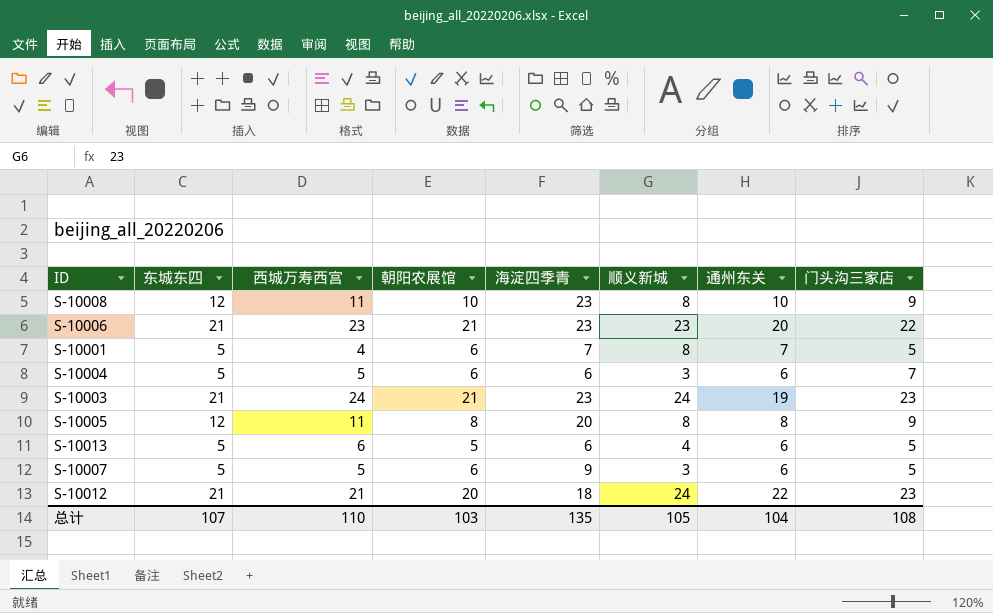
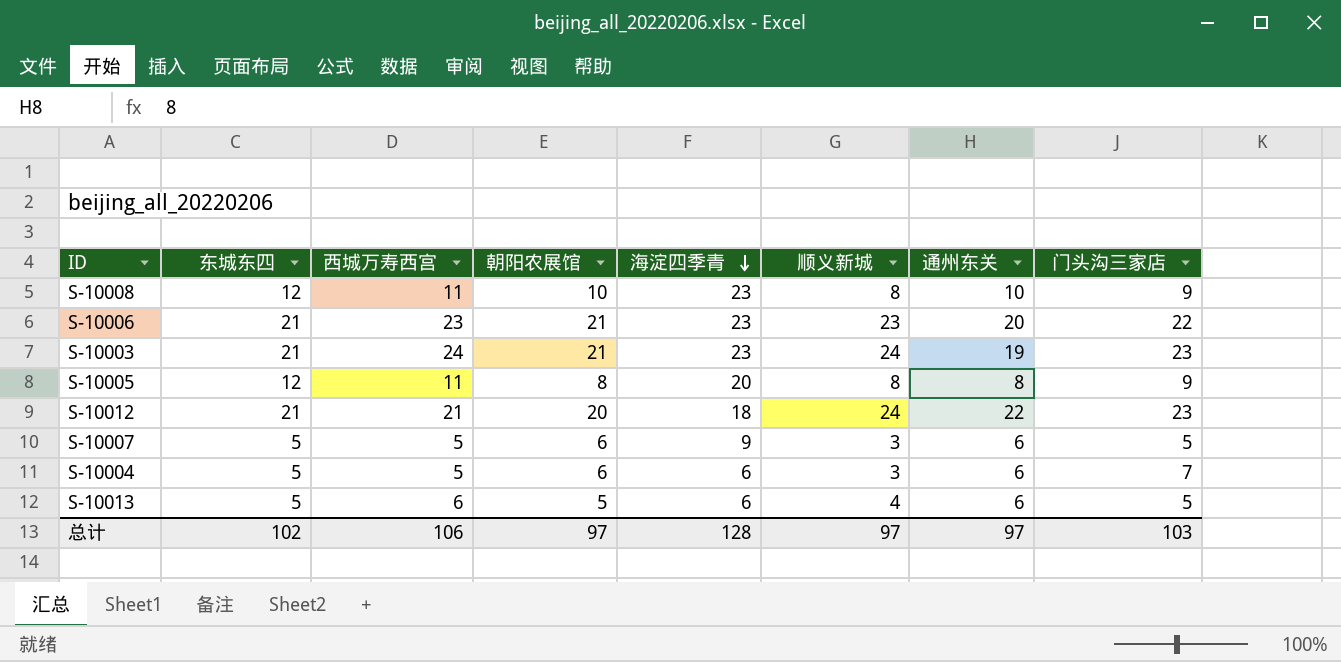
row order: none -> 海淀四季青 descending
row S-10001: 5 | 4 | 6 | 7 | 8 | 7 | 5 -> none
总计 | 东城东四: 107 -> 102
总计 | 西城万寿西宫: 110 -> 106
总计 | 朝阳农展馆: 103 -> 97
总计 | 海淀四季青: 135 -> 128
总计 | 顺义新城: 105 -> 97
总计 | 通州东关: 104 -> 97
总计 | 门头沟三家店: 108 -> 103

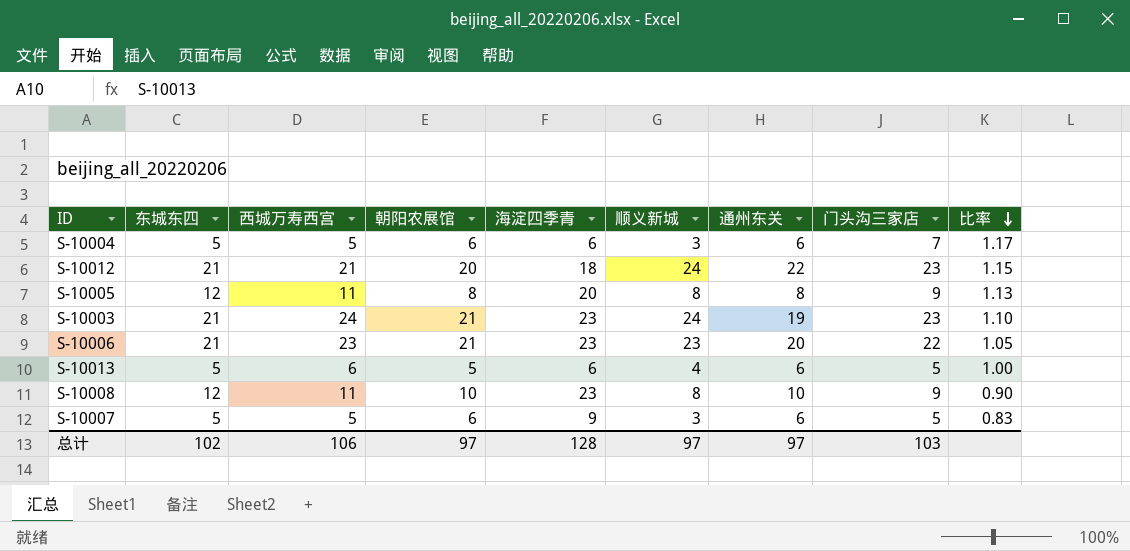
row order: 海淀四季青 descending -> 比率 descending
column 比率 | formula: none -> [门头沟三家店] / [朝阳农展馆]

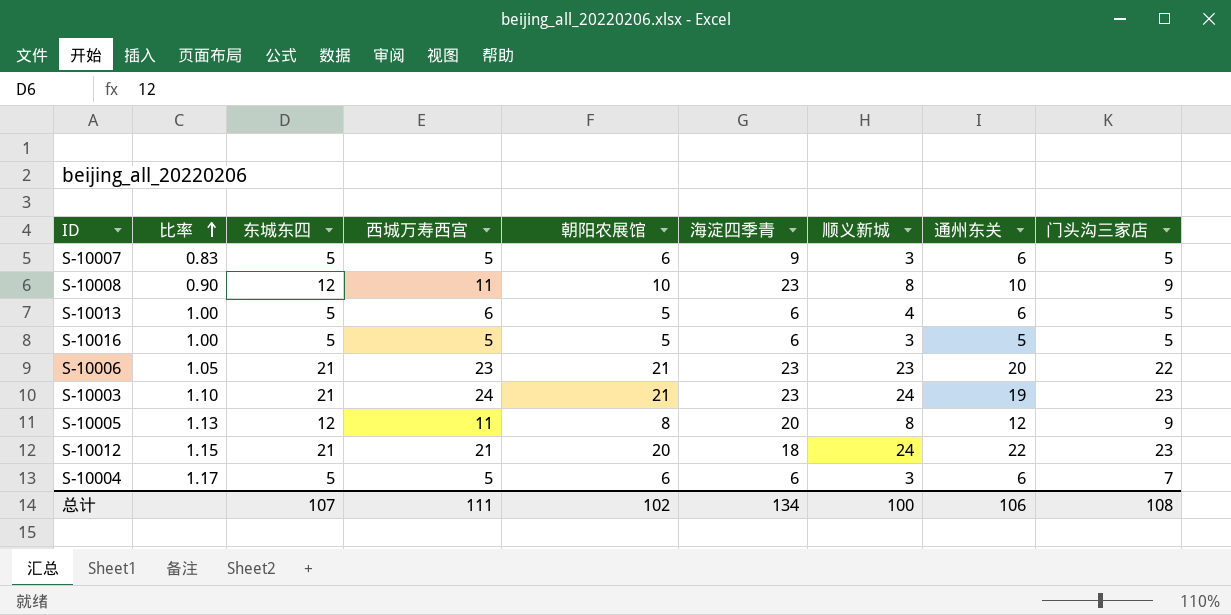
row order: 比率 descending -> 比率 ascending
column 比率 | position: 9 -> 2
row S-10016: none -> 1.00 | 5 | 5 | 5 | 6 | 3 | 5 | 5
S-10005 | 通州东关: 8 -> 12
总计 | 东城东四: 102 -> 107
总计 | 西城万寿西宫: 106 -> 111
总计 | 朝阳农展馆: 97 -> 102
总计 | 海淀四季青: 128 -> 134
总计 | 顺义新城: 97 -> 100
总计 | 通州东关: 97 -> 106
总计 | 门头沟三家店: 103 -> 108

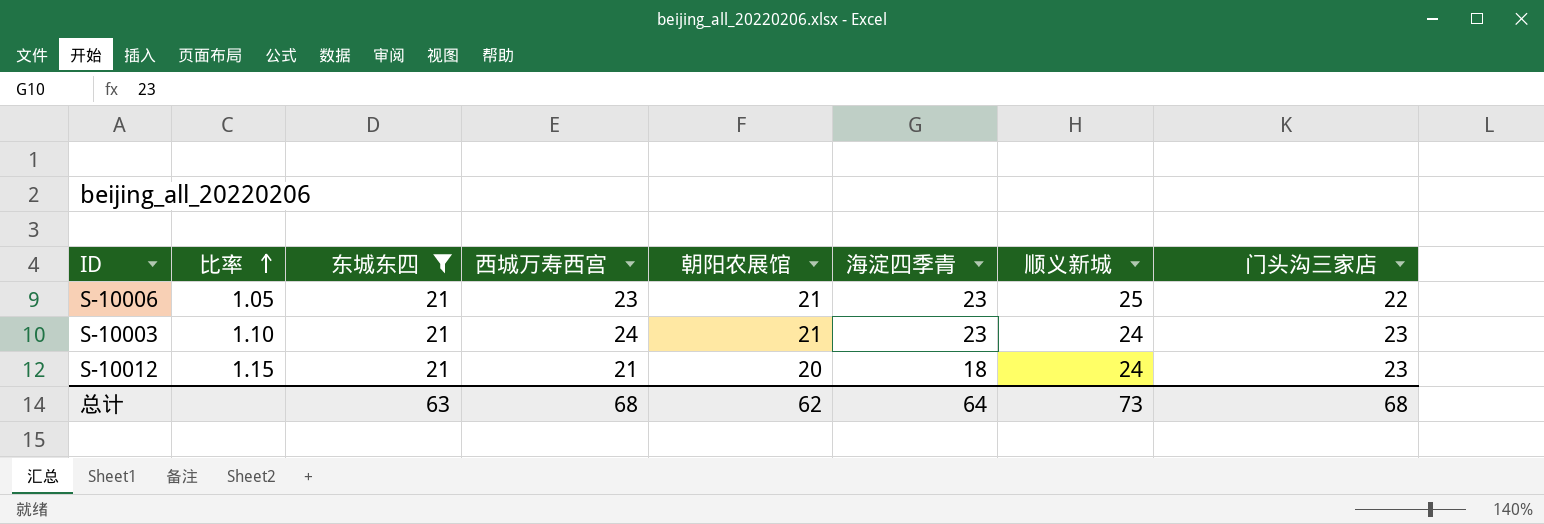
filter: none -> 东城东四 = 21
column 通州东关 | position: 8 -> none
S-10006 | 顺义新城: 23 -> 25
总计 | 东城东四: 107 -> 63
总计 | 西城万寿西宫: 111 -> 68
总计 | 朝阳农展馆: 102 -> 62
总计 | 海淀四季青: 134 -> 64
总计 | 顺义新城: 100 -> 73
总计 | 门头沟三家店: 108 -> 68

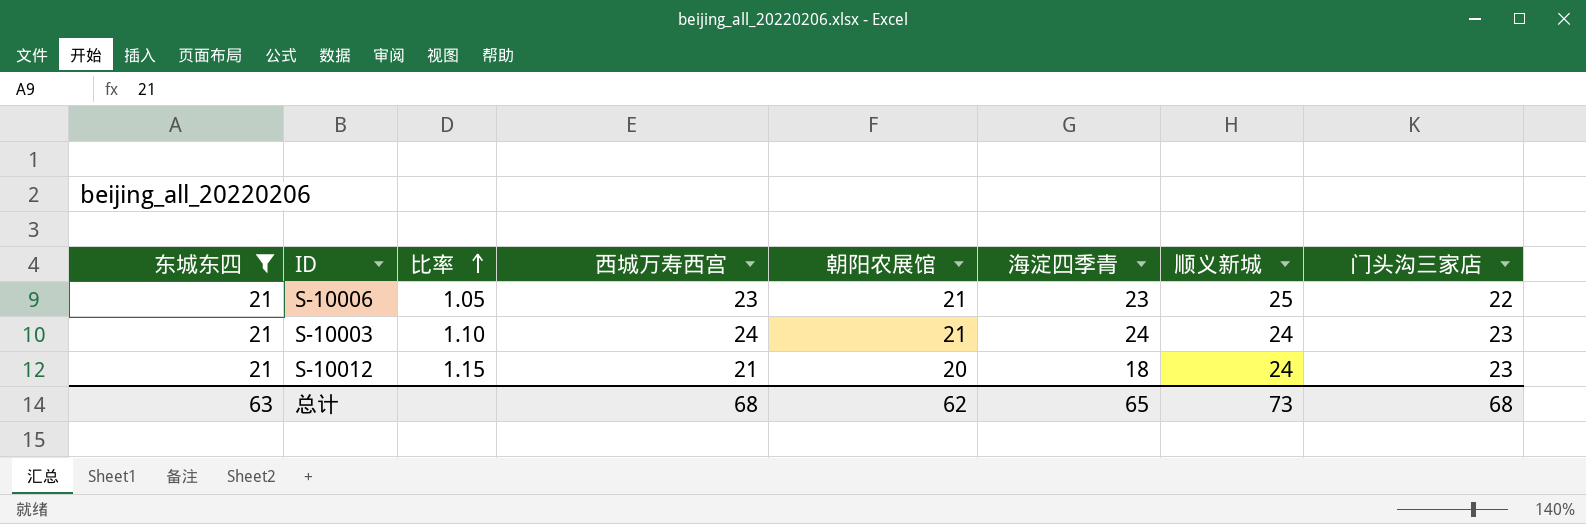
column 东城东四 | position: 3 -> 1
S-10003 | 海淀四季青: 23 -> 24
总计 | 海淀四季青: 64 -> 65

